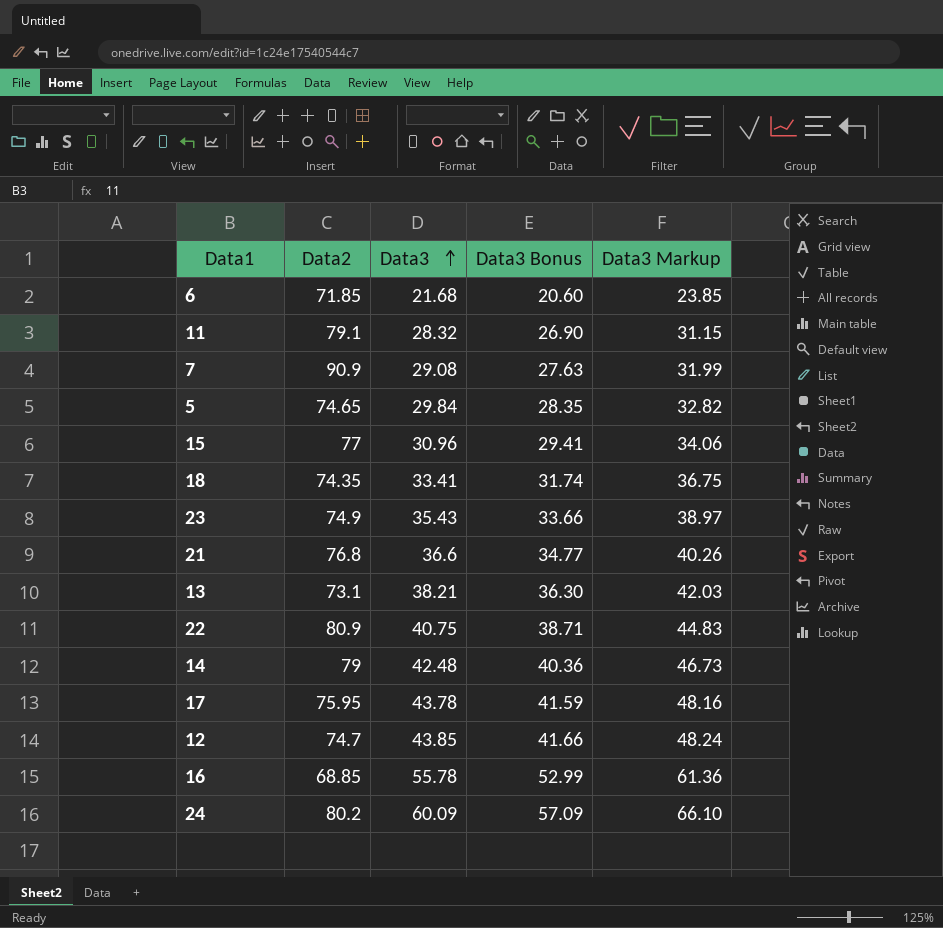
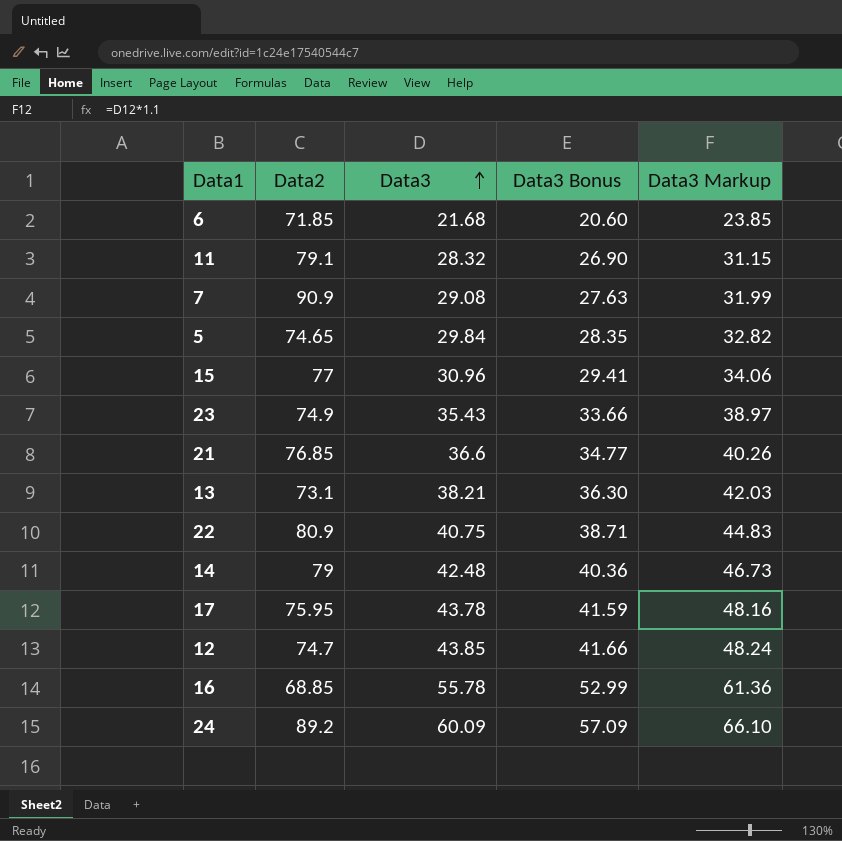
row 18: 74.35 | 33.41 | 31.74 | 36.75 -> none
21 | Data2: 76.8 -> 76.85
24 | Data2: 80.2 -> 89.2

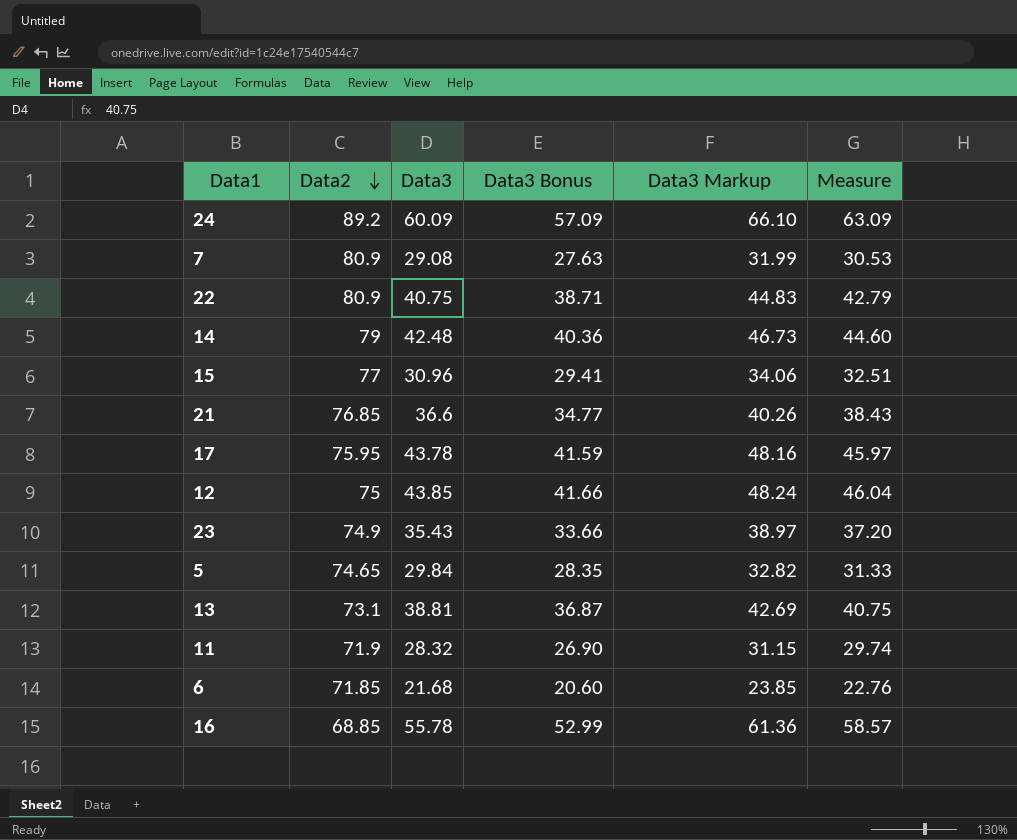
row order: Data3 ascending -> Data2 descending
column Measure | formula: none -> [Data3] * 1.05
7 | Data2: 90.9 -> 80.9
12 | Data2: 74.7 -> 75
13 | Data3: 38.21 -> 38.81
13 | Data3 Bonus: 36.30 -> 36.87
13 | Data3 Markup: 42.03 -> 42.69
11 | Data2: 79.1 -> 71.9

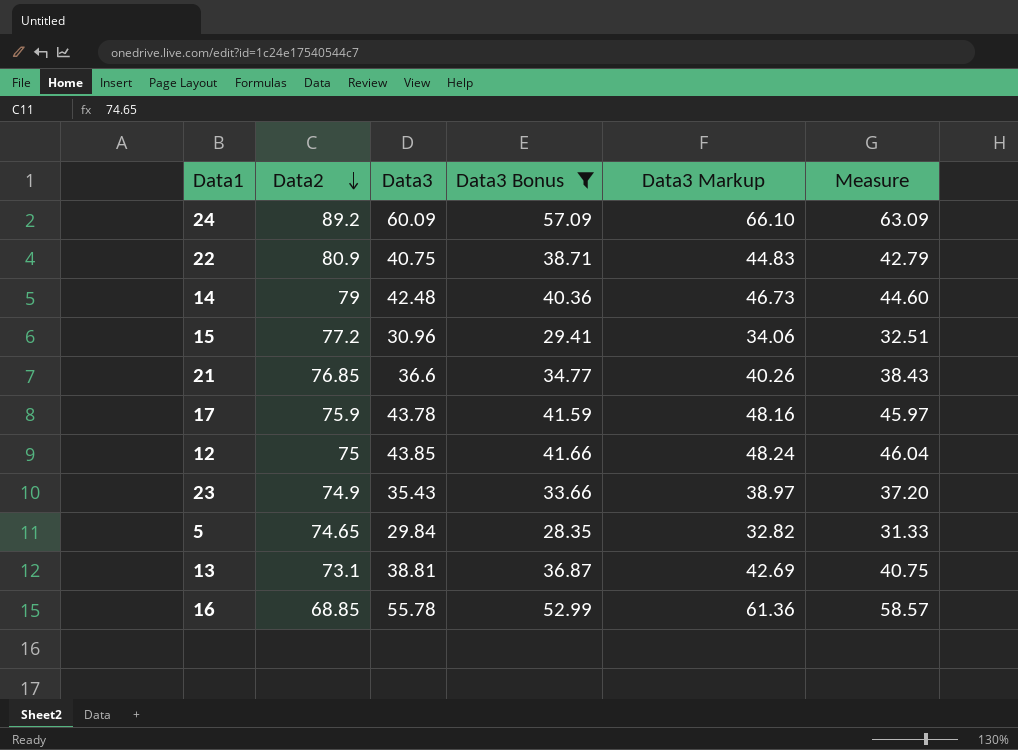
filter: none -> Data3 Bonus >= 28.35
15 | Data2: 77 -> 77.2
17 | Data2: 75.95 -> 75.9

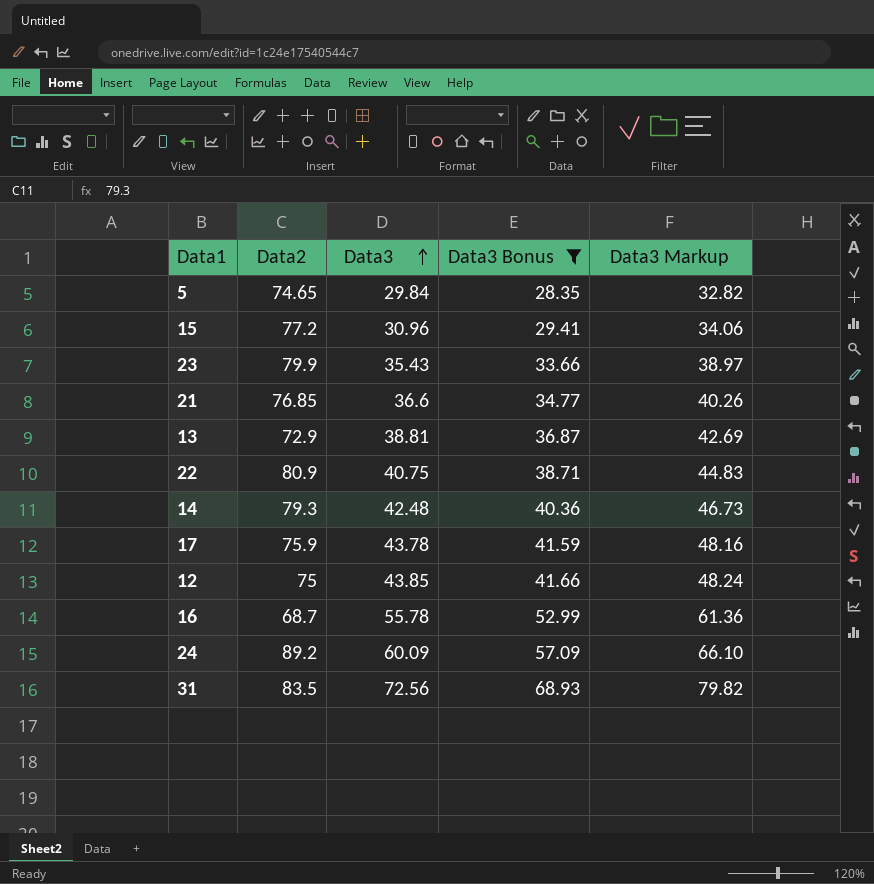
row order: Data2 descending -> Data3 ascending
column Measure | formula: [Data3] * 1.05 -> none
23 | Data2: 74.9 -> 79.9
13 | Data2: 73.1 -> 72.9
14 | Data2: 79 -> 79.3
16 | Data2: 68.85 -> 68.7
row 31: none -> 83.5 | 72.56 | 68.93 | 79.82

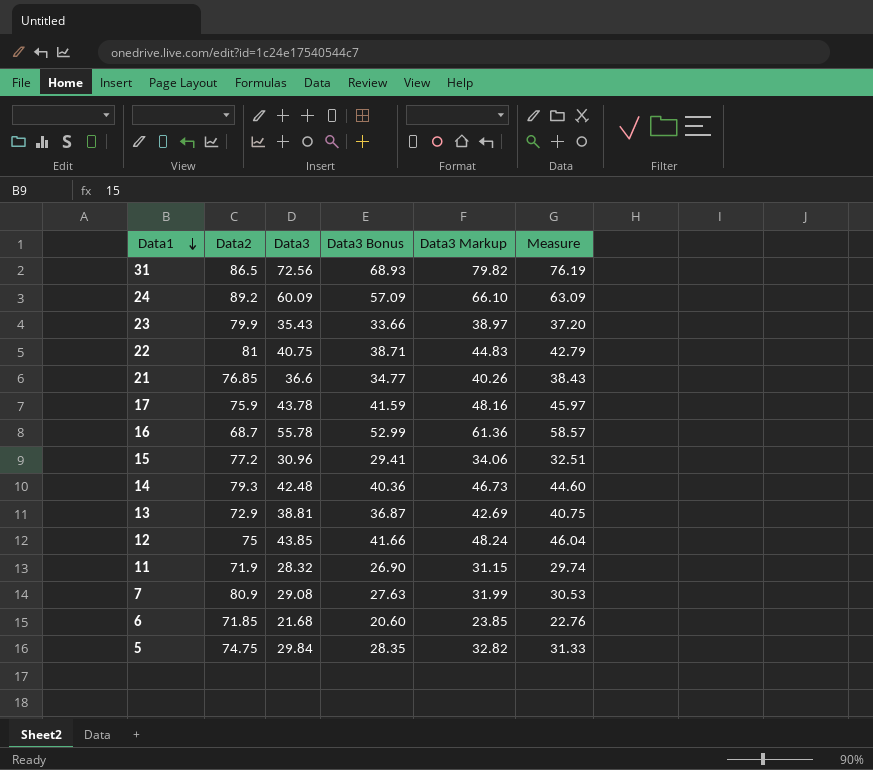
filter: Data3 Bonus >= 28.35 -> none
row order: Data3 ascending -> Data1 descending
column Measure | formula: none -> [Data3] * 1.05
31 | Data2: 83.5 -> 86.5
22 | Data2: 80.9 -> 81
5 | Data2: 74.65 -> 74.75

